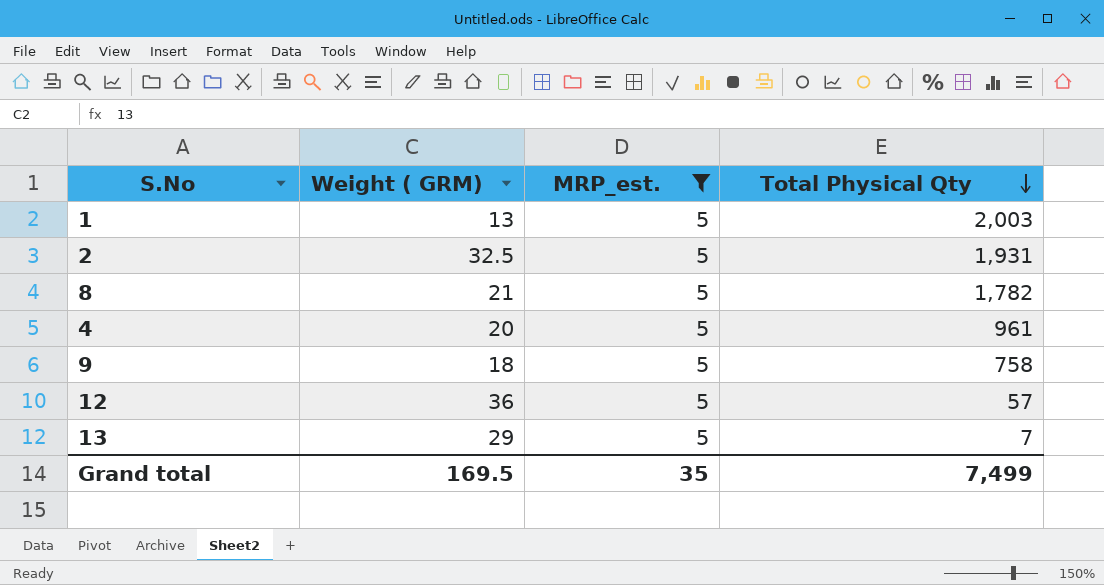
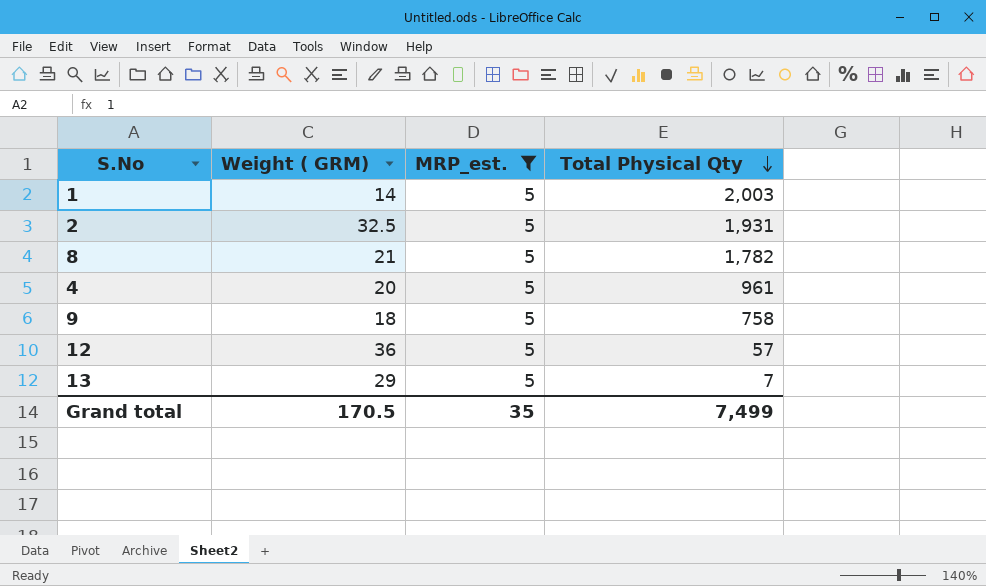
1 | Weight ( GRM): 13 -> 14
Grand total | Weight ( GRM): 169.5 -> 170.5

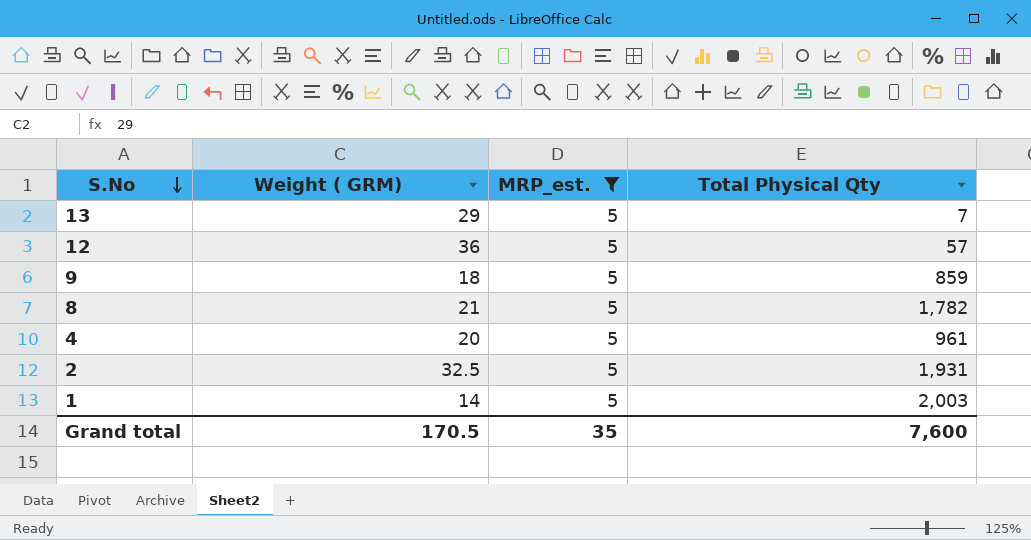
row order: Total Physical Qty descending -> S.No descending
9 | Total Physical Qty: 758 -> 859
Grand total | Total Physical Qty: 7,499 -> 7,600

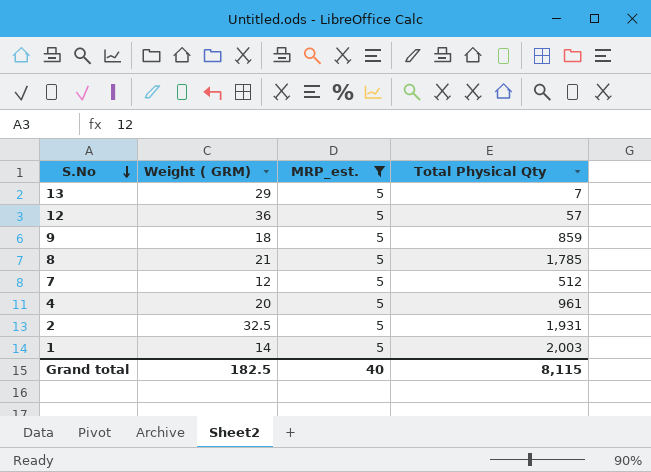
8 | Total Physical Qty: 1,782 -> 1,785
row 7: none -> 12 | 5 | 512
Grand total | Weight ( GRM): 170.5 -> 182.5
Grand total | MRP_est.: 35 -> 40
Grand total | Total Physical Qty: 7,600 -> 8,115

